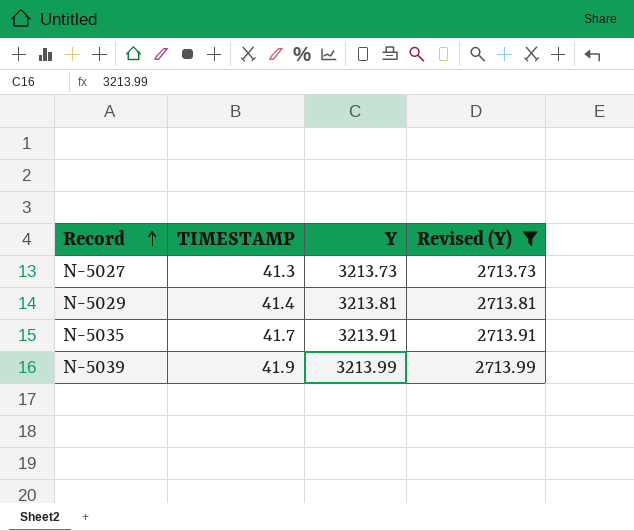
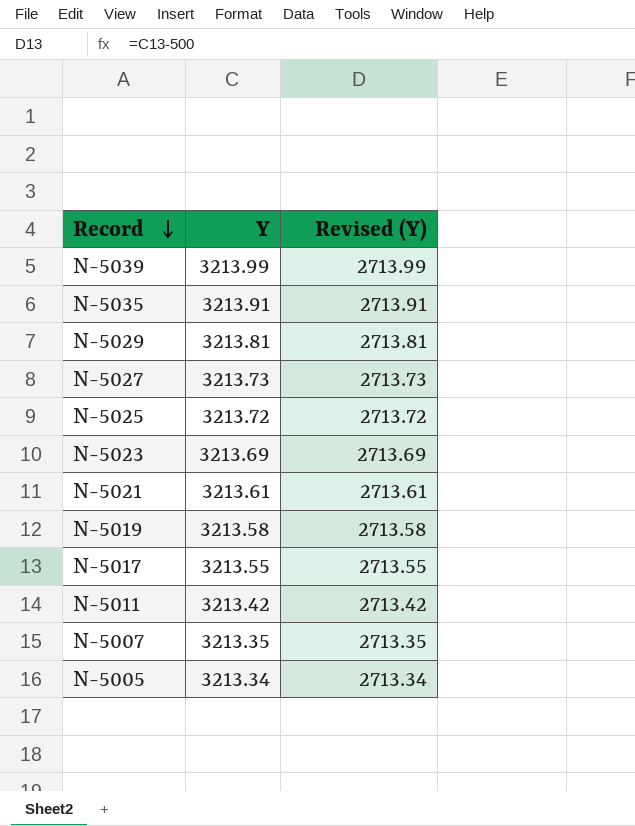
filter: Revised (Y) >= 2713.73 -> none
row order: Record ascending -> Record descending
column TIMESTAMP | position: 2 -> none

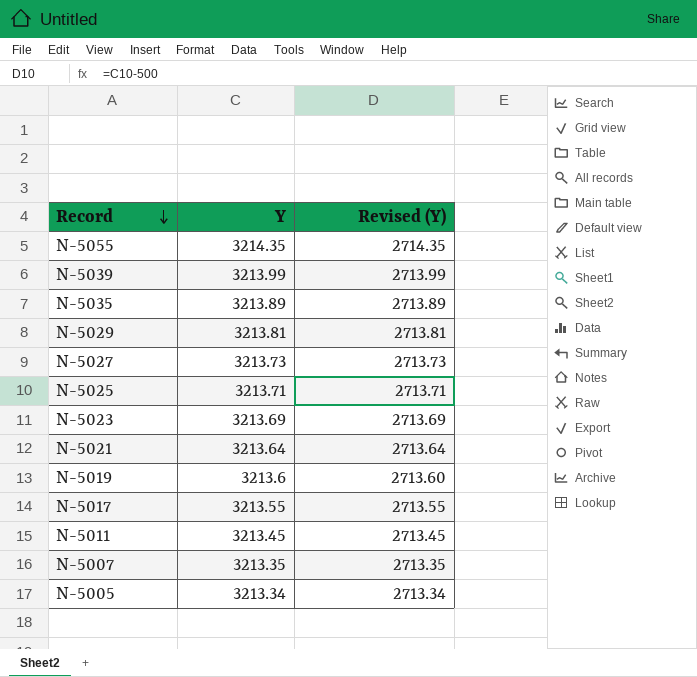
row N-5055: none -> 3214.35 | 2714.35
N-5035 | Y: 3213.91 -> 3213.89
N-5035 | Revised (Y): 2713.91 -> 2713.89
N-5025 | Y: 3213.72 -> 3213.71
N-5025 | Revised (Y): 2713.72 -> 2713.71
N-5021 | Y: 3213.61 -> 3213.64
N-5021 | Revised (Y): 2713.61 -> 2713.64
N-5019 | Y: 3213.58 -> 3213.6
N-5019 | Revised (Y): 2713.58 -> 2713.60
N-5011 | Y: 3213.42 -> 3213.45
N-5011 | Revised (Y): 2713.42 -> 2713.45

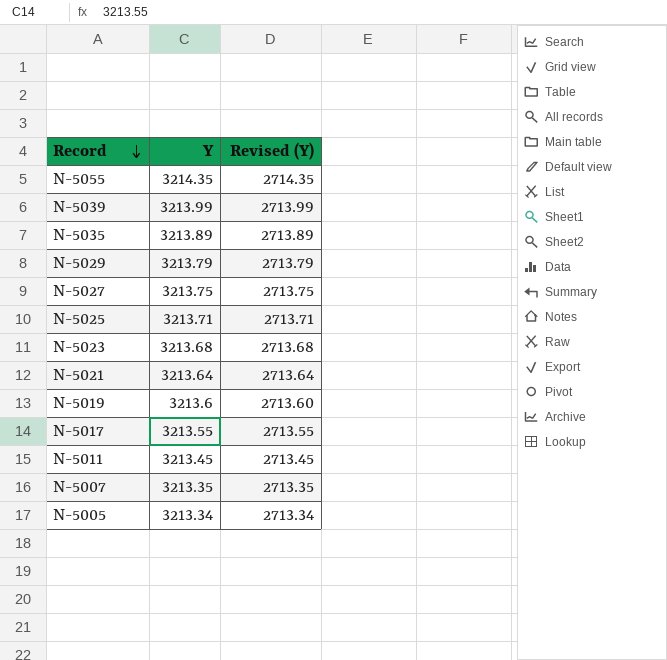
N-5029 | Y: 3213.81 -> 3213.79
N-5029 | Revised (Y): 2713.81 -> 2713.79
N-5027 | Y: 3213.73 -> 3213.75
N-5027 | Revised (Y): 2713.73 -> 2713.75
N-5023 | Y: 3213.69 -> 3213.68
N-5023 | Revised (Y): 2713.69 -> 2713.68

